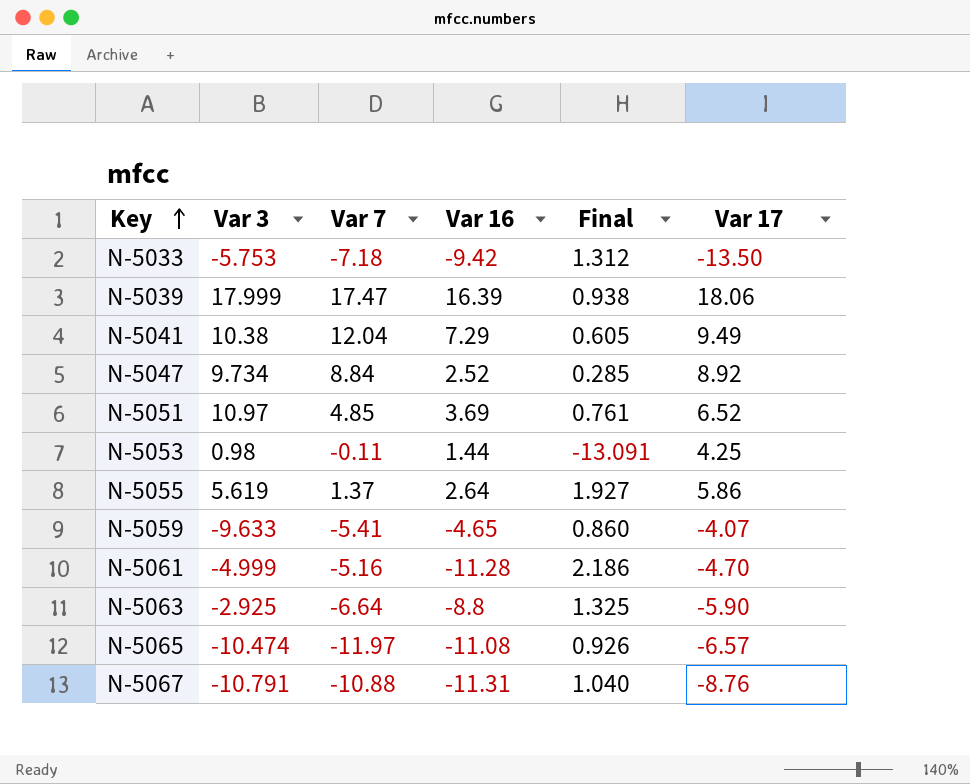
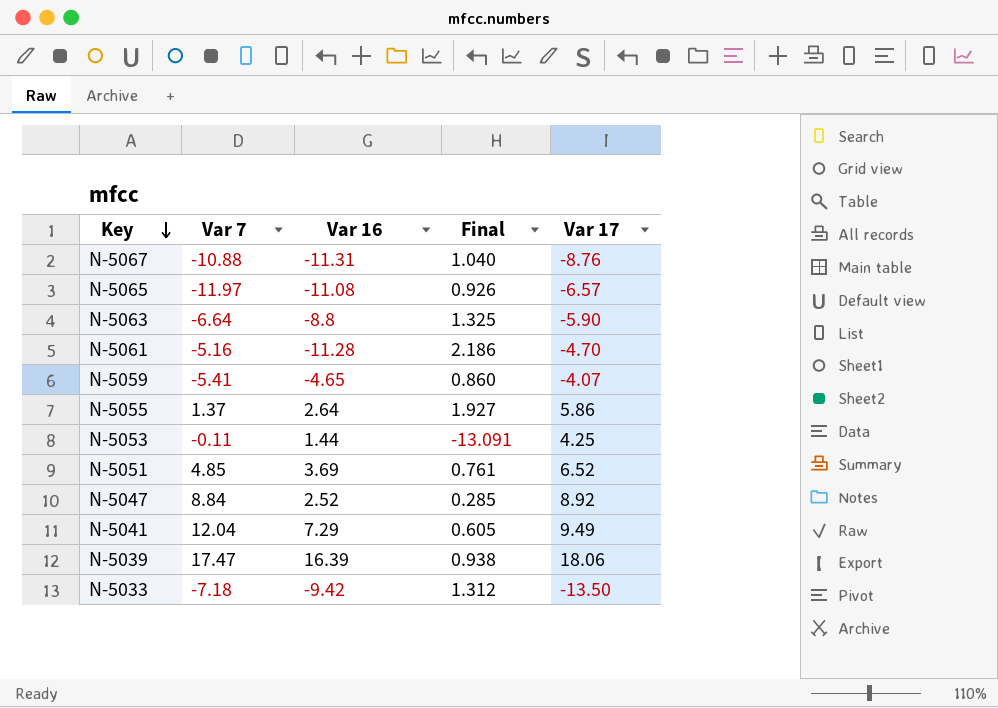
row order: Key ascending -> Key descending
column Var 3 | position: 2 -> none

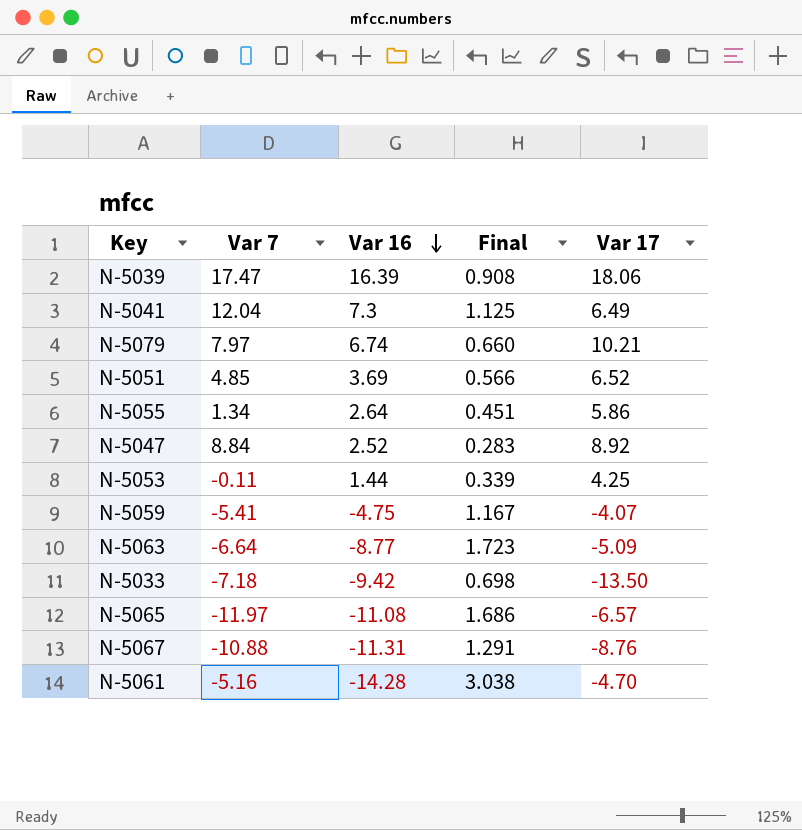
row order: Key descending -> Var 16 descending
column Final | formula: [Var 16] / [Var 7] -> [Var 16] / [Var 17]
N-5041 | Var 16: 7.29 -> 7.3
N-5041 | Var 17: 9.49 -> 6.49
row N-5079: none -> 7.97 | 6.74 | 0.660 | 10.21
N-5055 | Var 7: 1.37 -> 1.34
N-5059 | Var 16: -4.65 -> -4.75
N-5063 | Var 16: -8.8 -> -8.77
N-5063 | Var 17: -5.90 -> -5.09
N-5061 | Var 16: -11.28 -> -14.28

